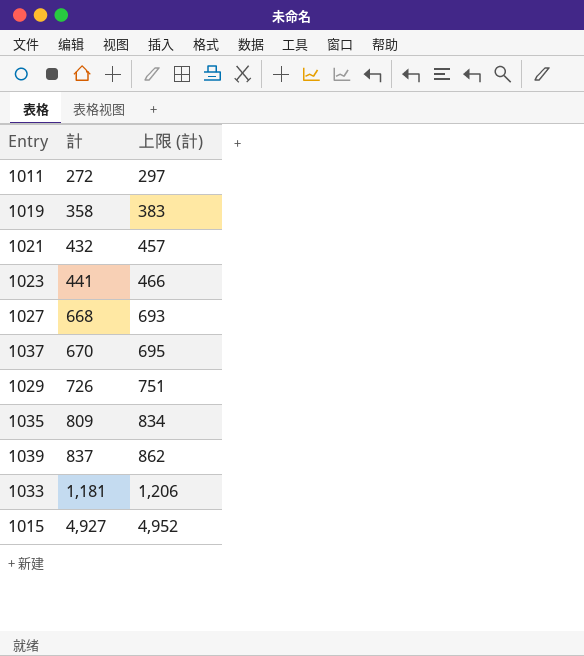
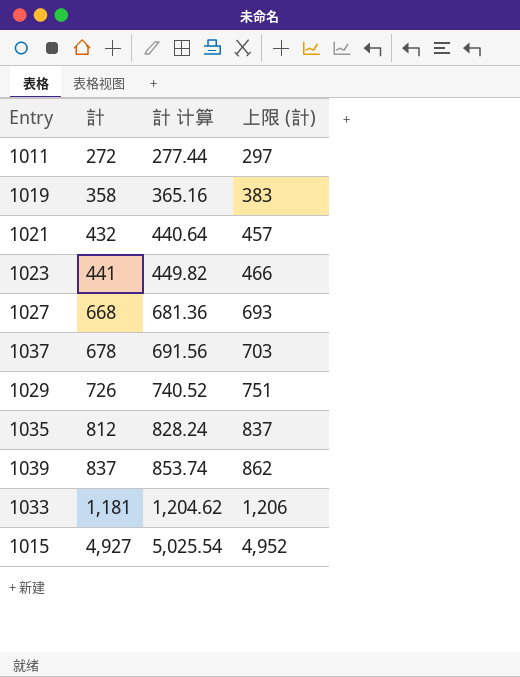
column 計 计算 | formula: none -> [計] * 1.02
1037 | 計: 670 -> 678
1037 | 上限 (計): 695 -> 703
1035 | 計: 809 -> 812
1035 | 上限 (計): 834 -> 837

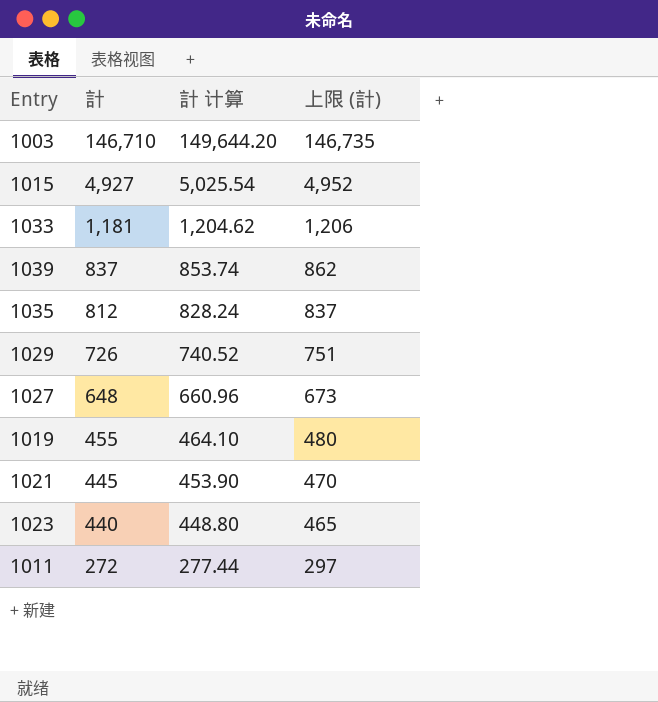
row order: 計 ascending -> 計 descending
row 1037: 678 | 691.56 | 703 -> none
row 1003: none -> 146,710 | 149,644.20 | 146,735
1027 | 計: 668 -> 648
1027 | 計 计算: 681.36 -> 660.96
1027 | 上限 (計): 693 -> 673
1019 | 計: 358 -> 455
1019 | 計 计算: 365.16 -> 464.10
1019 | 上限 (計): 383 -> 480
1021 | 計: 432 -> 445
1021 | 計 计算: 440.64 -> 453.90
1021 | 上限 (計): 457 -> 470
1023 | 計: 441 -> 440
1023 | 計 计算: 449.82 -> 448.80
1023 | 上限 (計): 466 -> 465

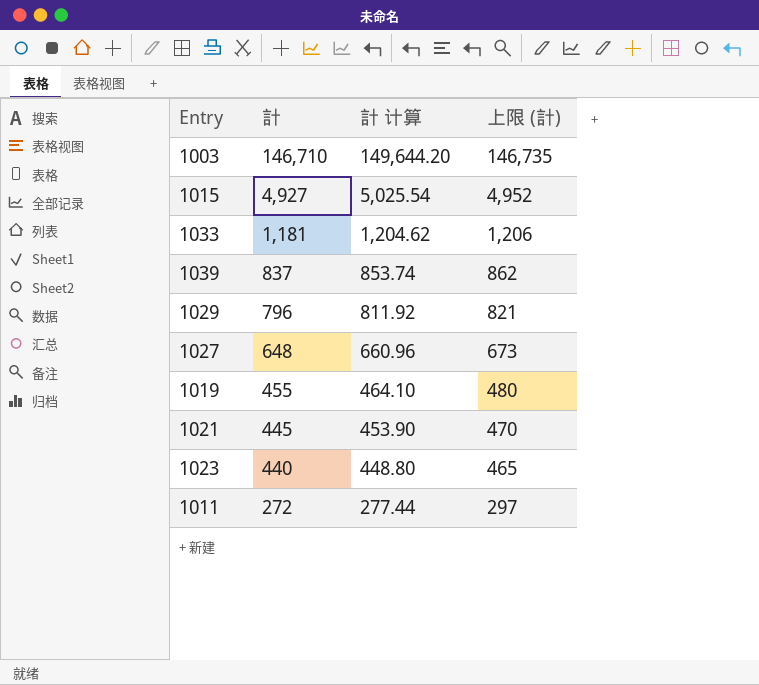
row 1035: 812 | 828.24 | 837 -> none
1029 | 計: 726 -> 796
1029 | 計 计算: 740.52 -> 811.92
1029 | 上限 (計): 751 -> 821

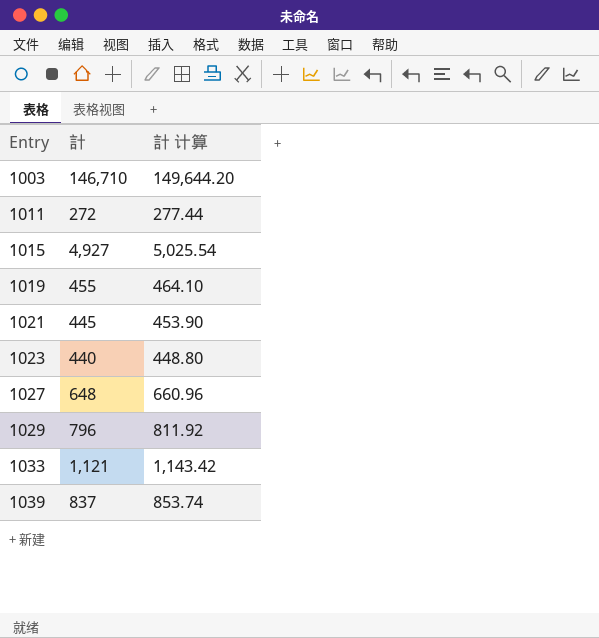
row order: 計 descending -> Entry ascending
column 上限 (計) | formula: [計] + 25 -> none
1033 | 計: 1,181 -> 1,121
1033 | 計 计算: 1,204.62 -> 1,143.42

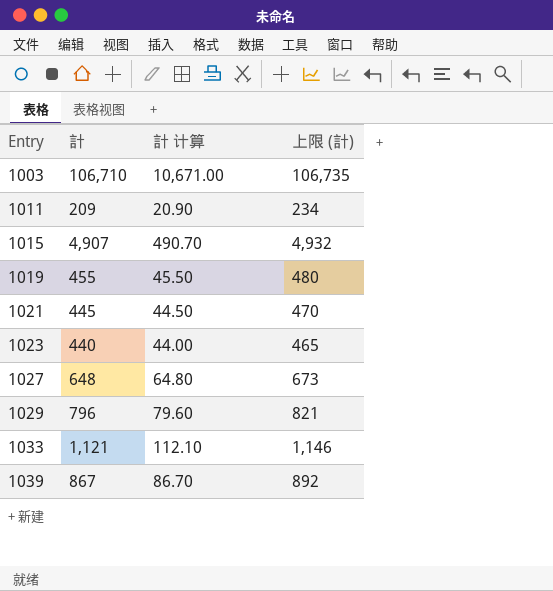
column 計 计算 | formula: [計] * 1.02 -> [計] * 0.1
column 上限 (計) | formula: none -> [計] + 25
1003 | 計: 146,710 -> 106,710
1011 | 計: 272 -> 209
1015 | 計: 4,927 -> 4,907
1039 | 計: 837 -> 867

